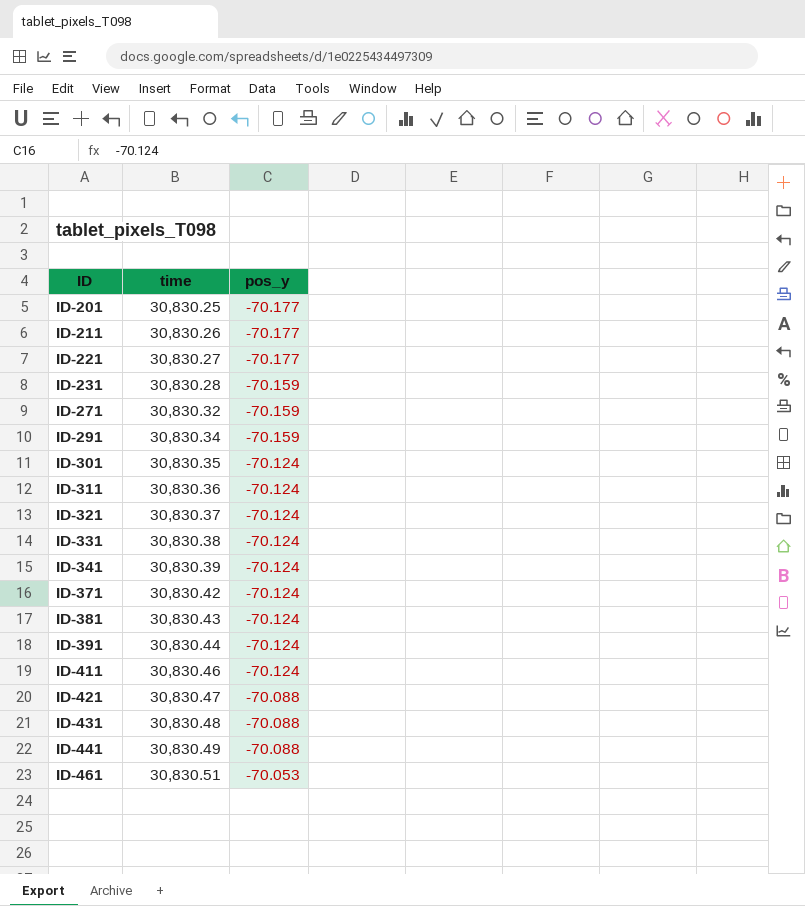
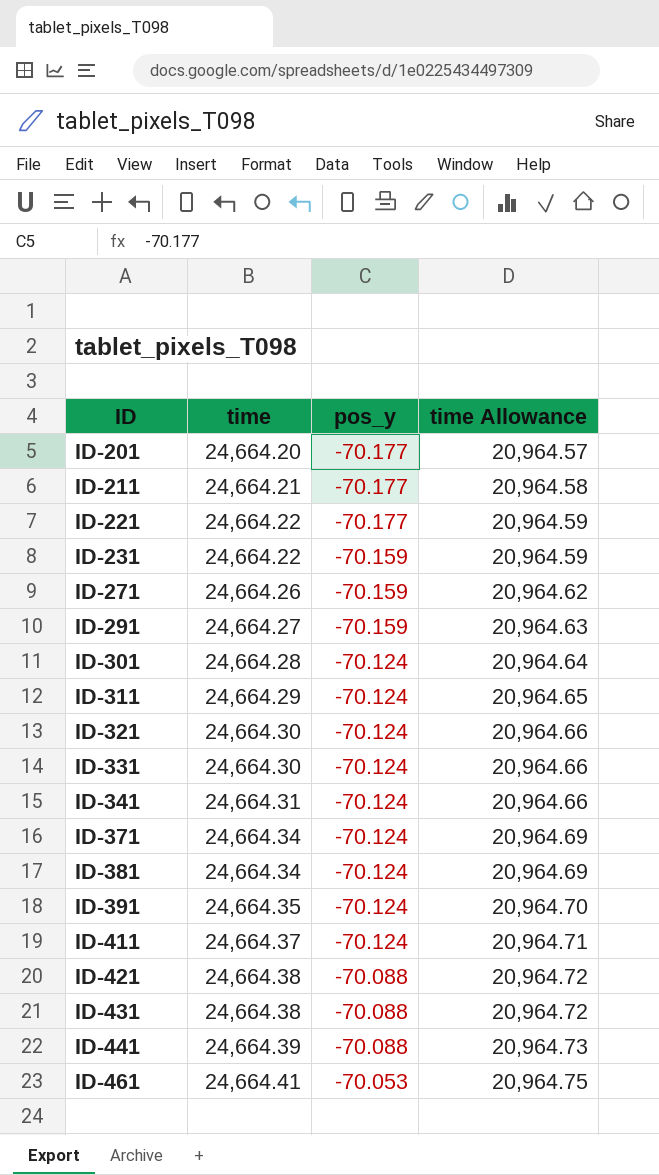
column time Allowance | formula: none -> [time] * 0.85
ID-201 | time: 30,830.25 -> 24,664.20
ID-211 | time: 30,830.26 -> 24,664.21
ID-221 | time: 30,830.27 -> 24,664.22
ID-231 | time: 30,830.28 -> 24,664.22
ID-271 | time: 30,830.32 -> 24,664.26
ID-291 | time: 30,830.34 -> 24,664.27
ID-301 | time: 30,830.35 -> 24,664.28
ID-311 | time: 30,830.36 -> 24,664.29
ID-321 | time: 30,830.37 -> 24,664.30
ID-331 | time: 30,830.38 -> 24,664.30
ID-341 | time: 30,830.39 -> 24,664.31
ID-371 | time: 30,830.42 -> 24,664.34
ID-381 | time: 30,830.43 -> 24,664.34
ID-391 | time: 30,830.44 -> 24,664.35
ID-411 | time: 30,830.46 -> 24,664.37
ID-421 | time: 30,830.47 -> 24,664.38
ID-431 | time: 30,830.48 -> 24,664.38
ID-441 | time: 30,830.49 -> 24,664.39
ID-461 | time: 30,830.51 -> 24,664.41

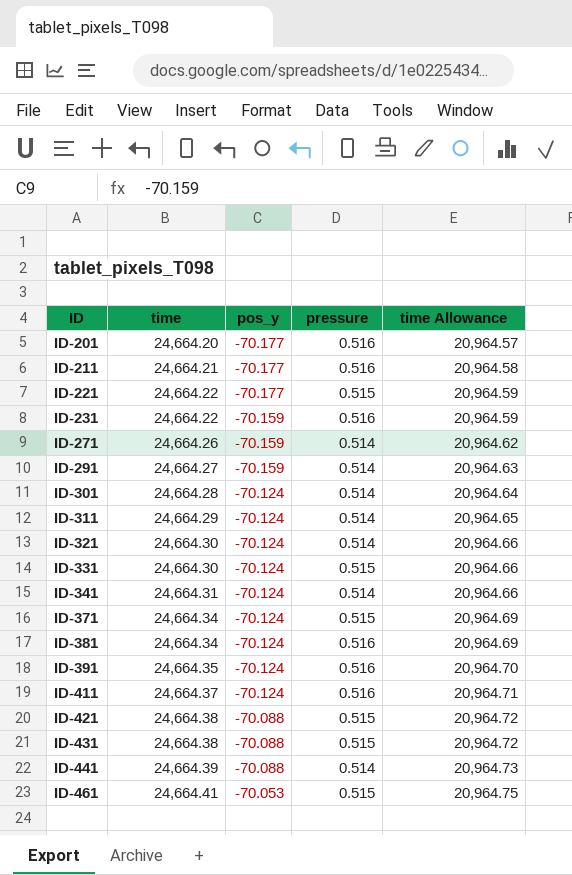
column pressure | position: none -> 4

